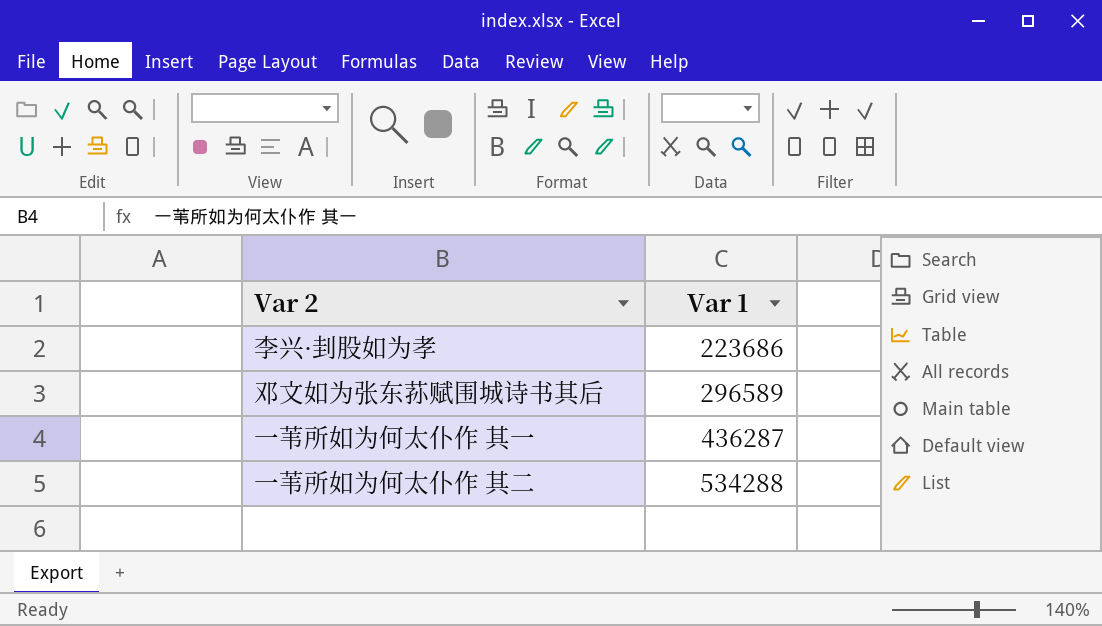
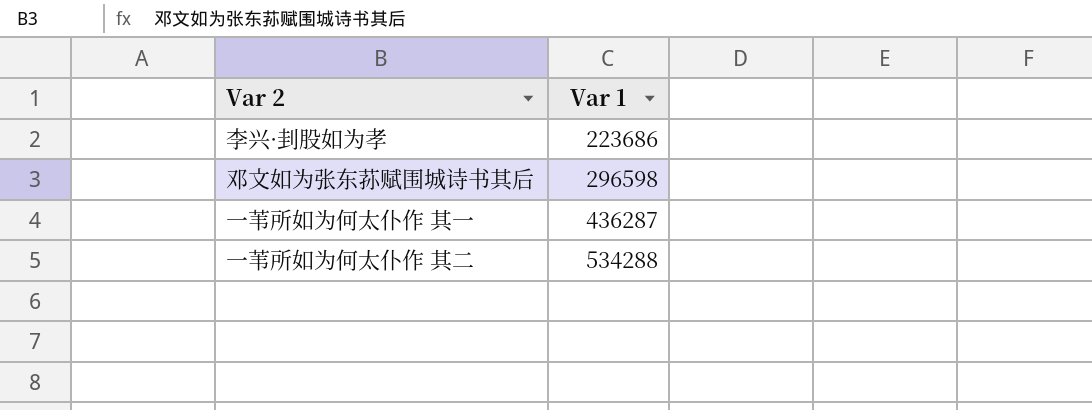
邓文如为张东荪赋围城诗书其后 | Var 1: 296589 -> 296598

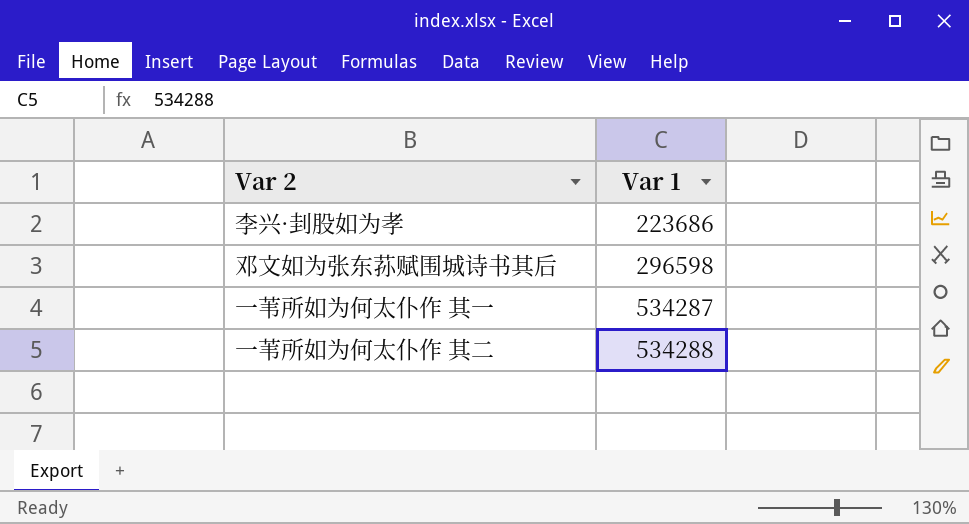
一苇所如为何太仆作 其一 | Var 1: 436287 -> 534287

